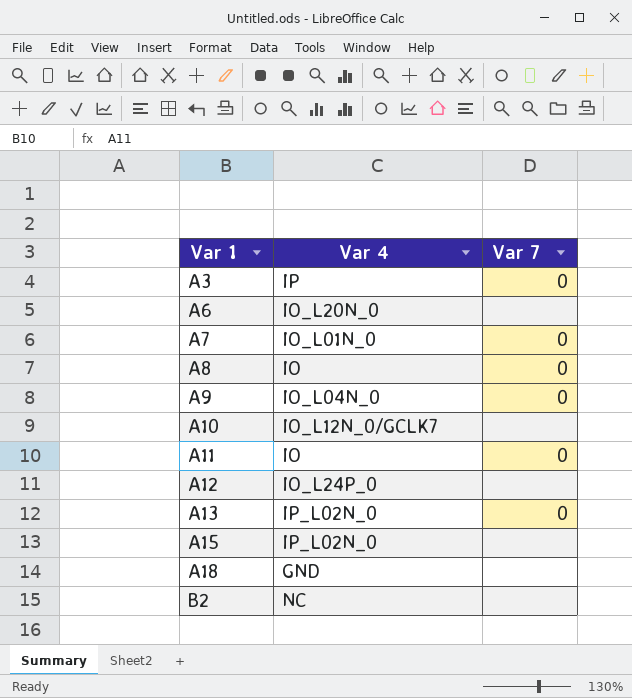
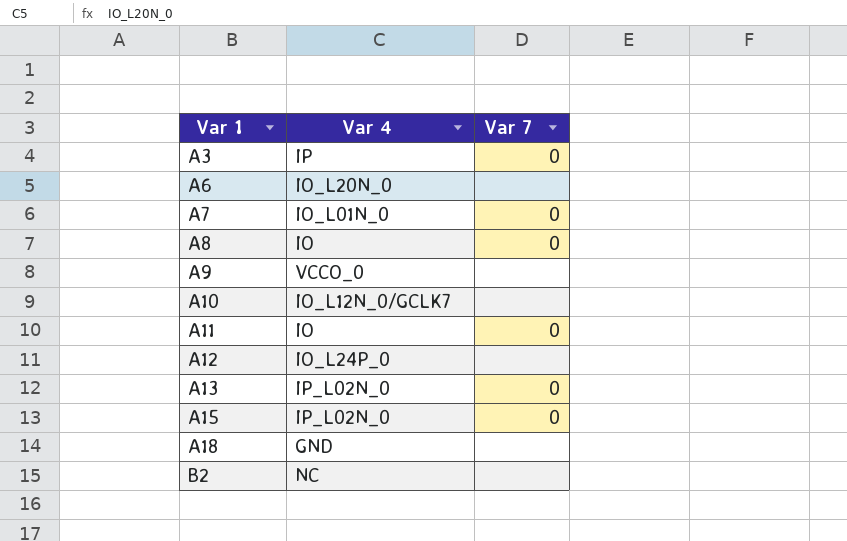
A9 | Var 4: IO_L04N_0 -> VCCO_0
A9 | Var 7: 0 -> none
A15 | Var 7: none -> 0

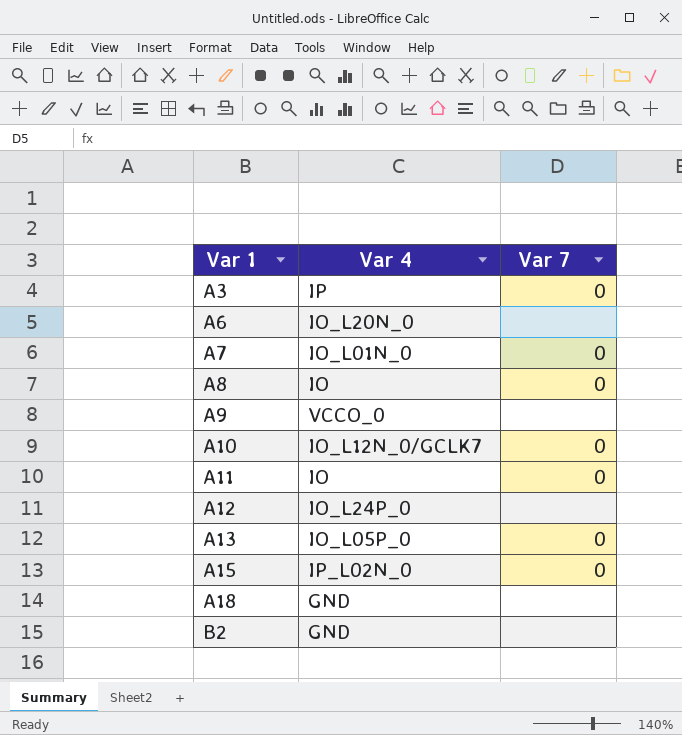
A10 | Var 7: none -> 0
A13 | Var 4: IP_L02N_0 -> IO_L05P_0
B2 | Var 4: NC -> GND

